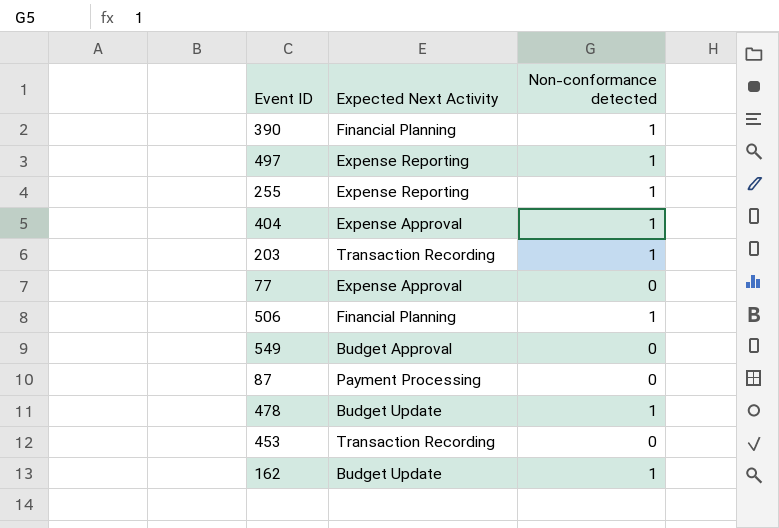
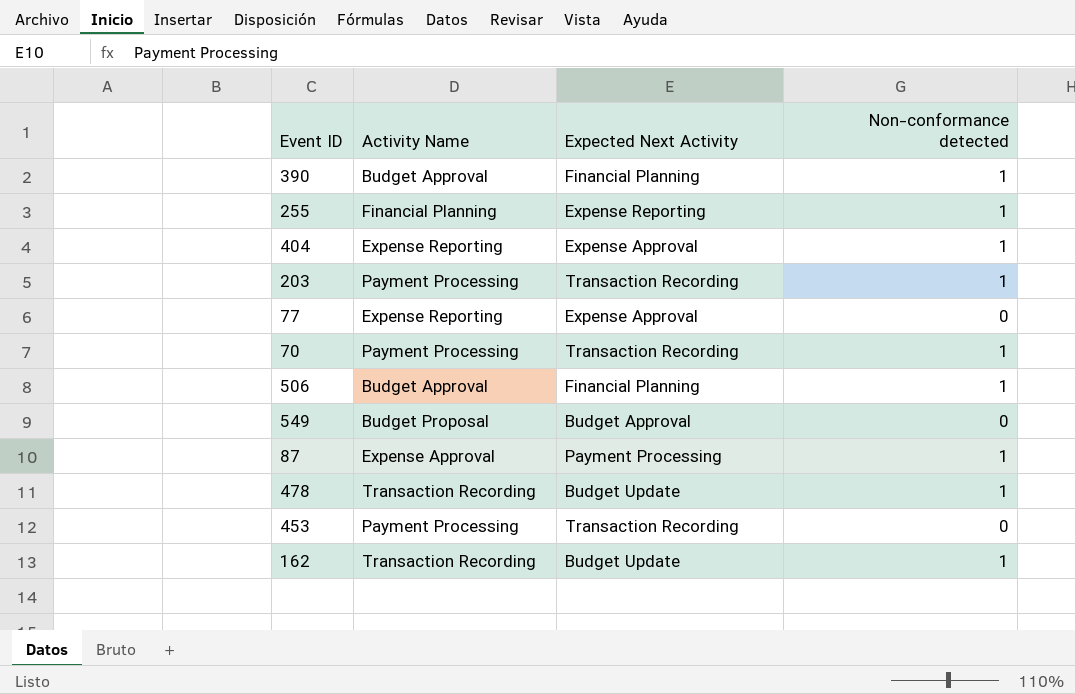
column Activity Name | position: none -> 2
row 497: Expense Reporting | 1 -> none
row 70: none -> Payment Processing | Transaction Recording | 1
87 | Non-conformance detected: 0 -> 1

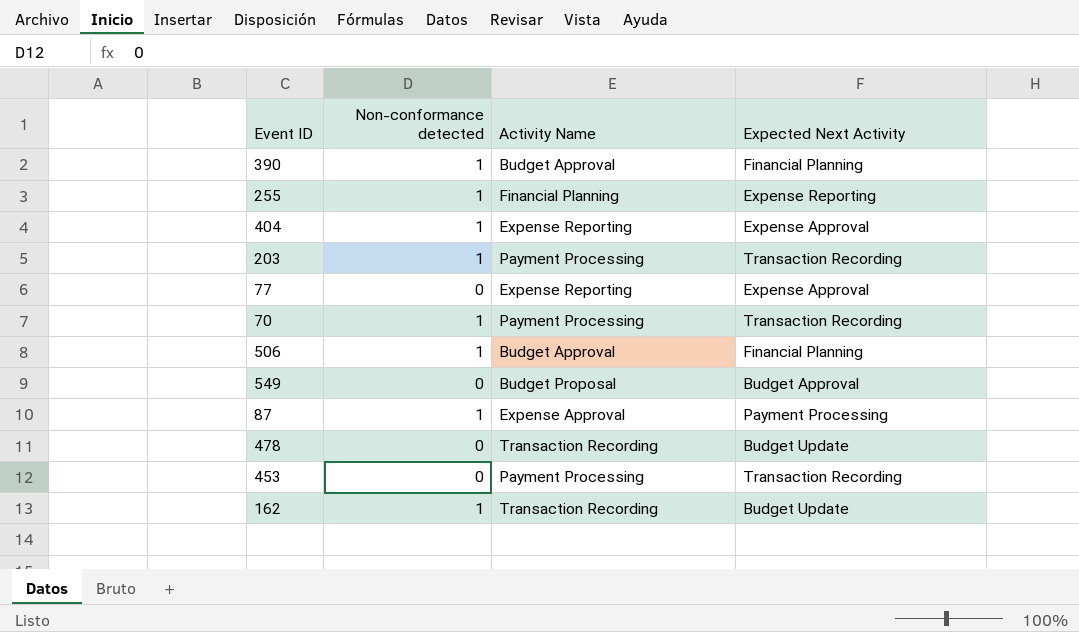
column Non-conformance detected | position: 4 -> 2
478 | Non-conformance detected: 1 -> 0

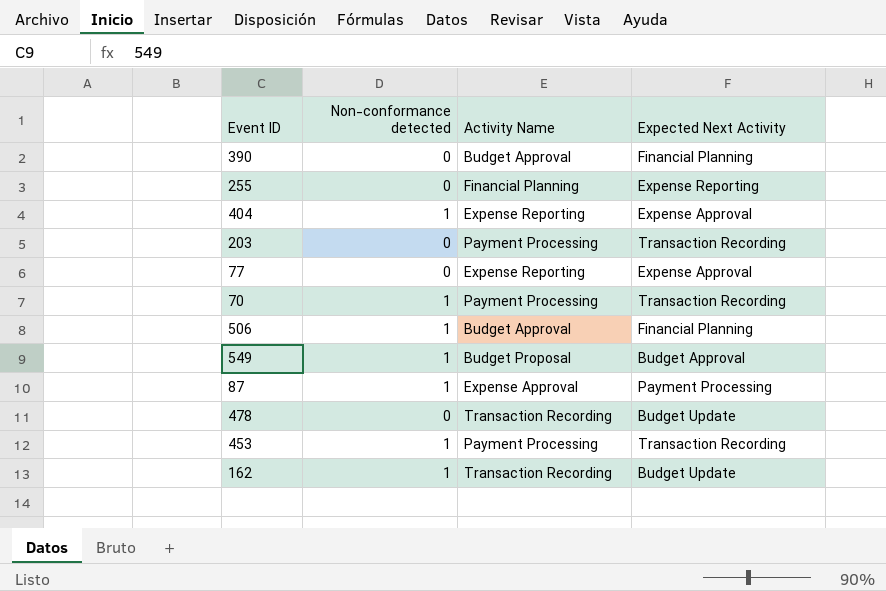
390 | Non-conformance detected: 1 -> 0
255 | Non-conformance detected: 1 -> 0
203 | Non-conformance detected: 1 -> 0
549 | Non-conformance detected: 0 -> 1
453 | Non-conformance detected: 0 -> 1

